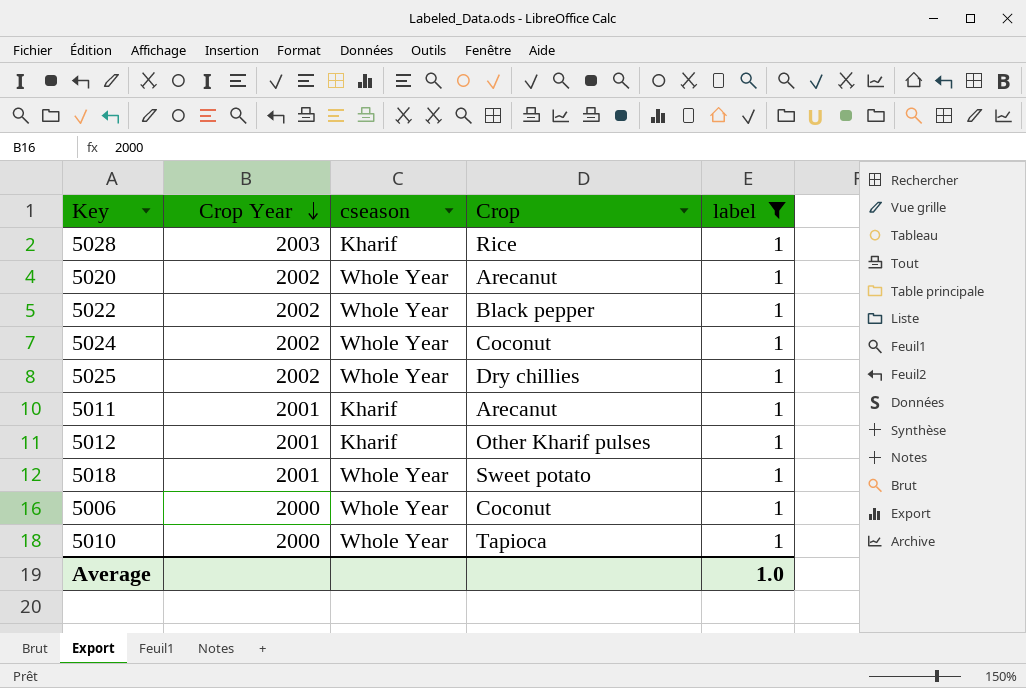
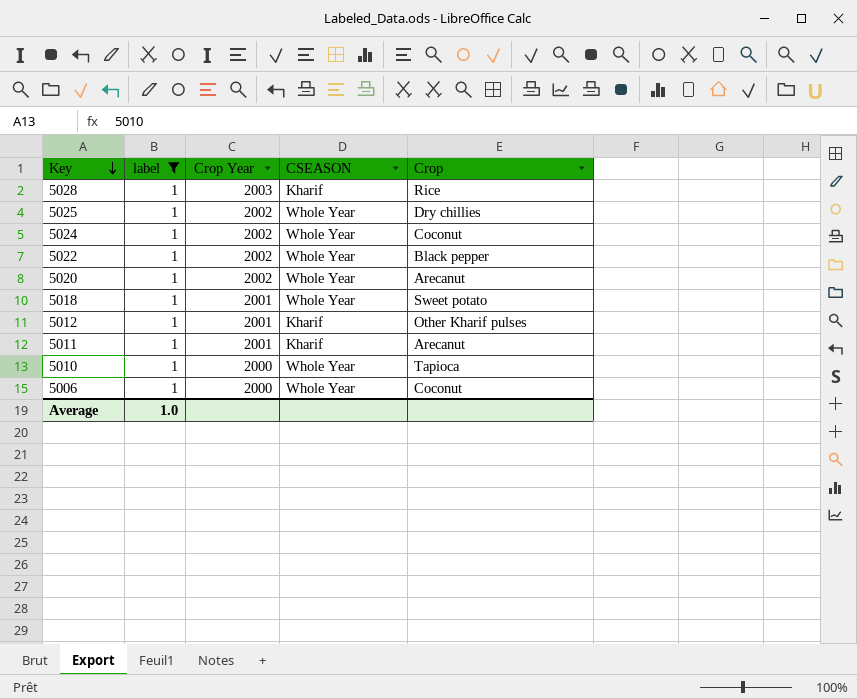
row order: Crop Year descending -> Key descending
column label | position: 5 -> 2
column name: cseason -> CSEASON

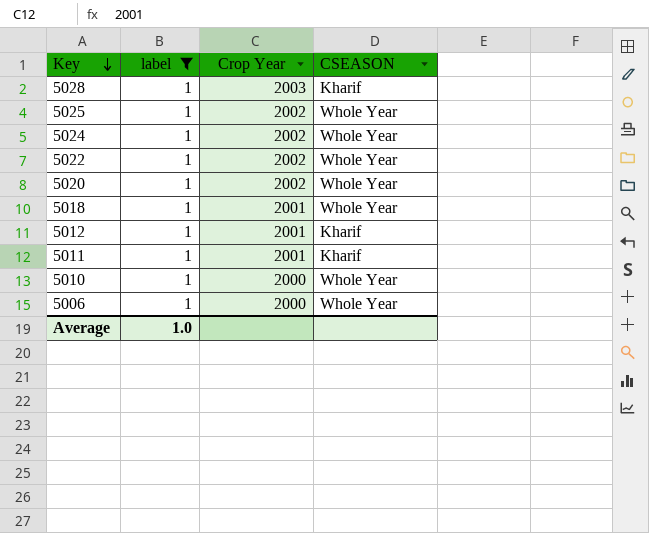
column Crop | position: 5 -> none

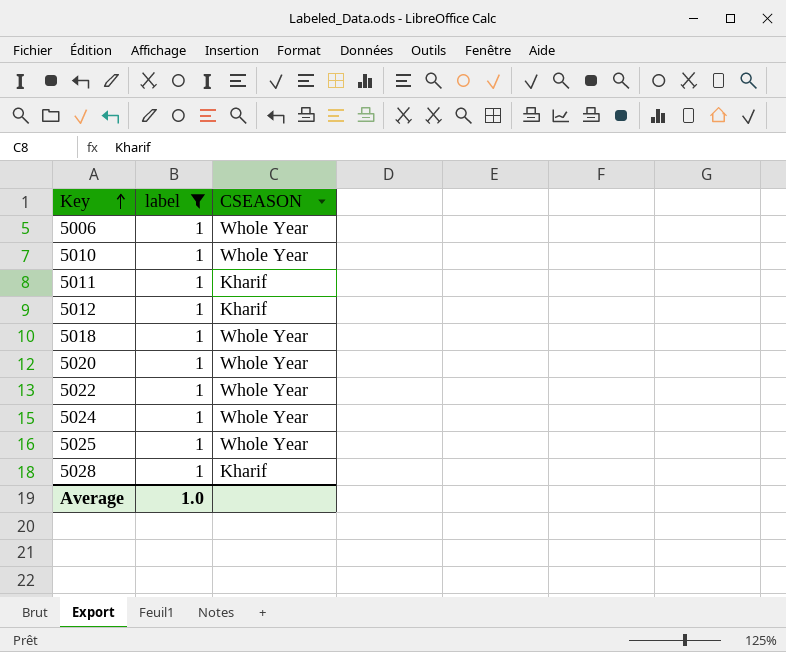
row order: Key descending -> Key ascending
column Crop Year | position: 3 -> none

